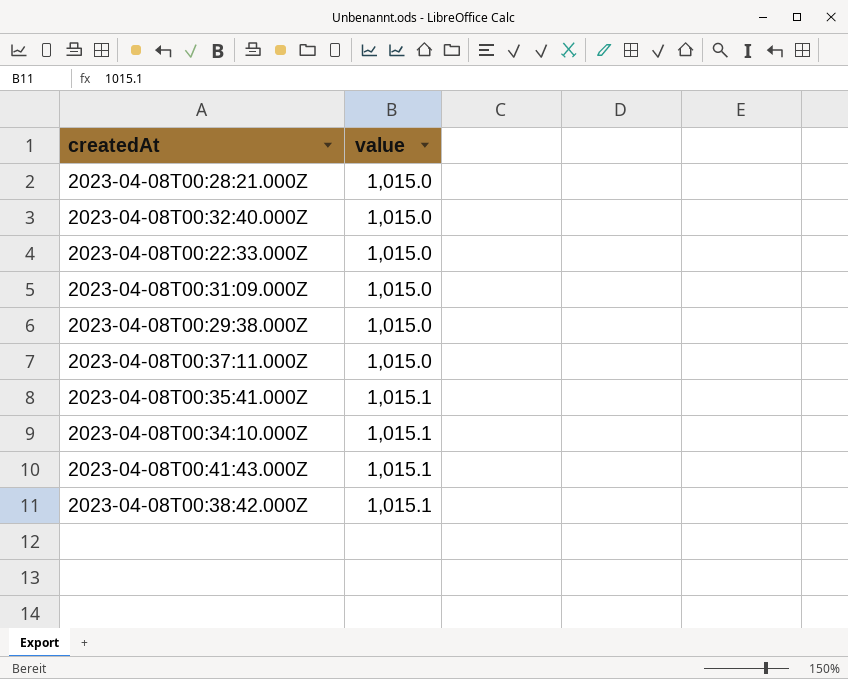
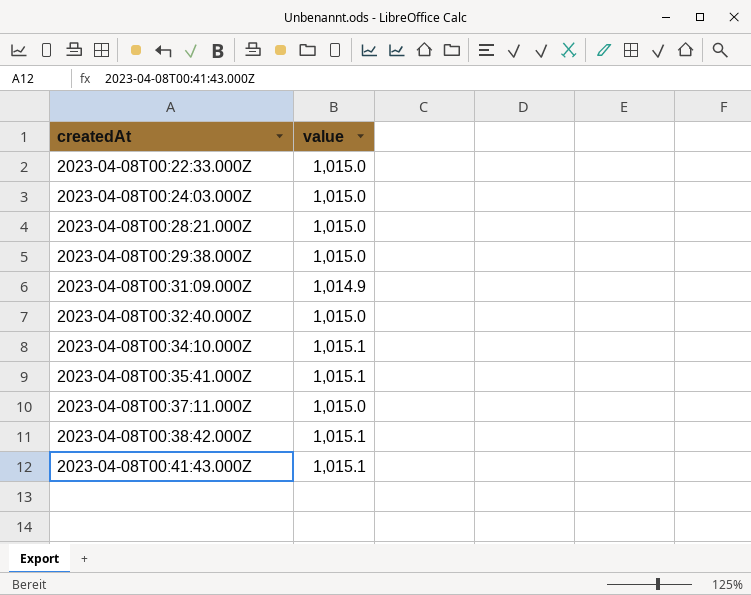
row order: value ascending -> createdAt ascending
row 2023-04-08T00:24:03.000Z: none -> 1,015.0
2023-04-08T00:31:09.000Z | value: 1,015.0 -> 1,014.9

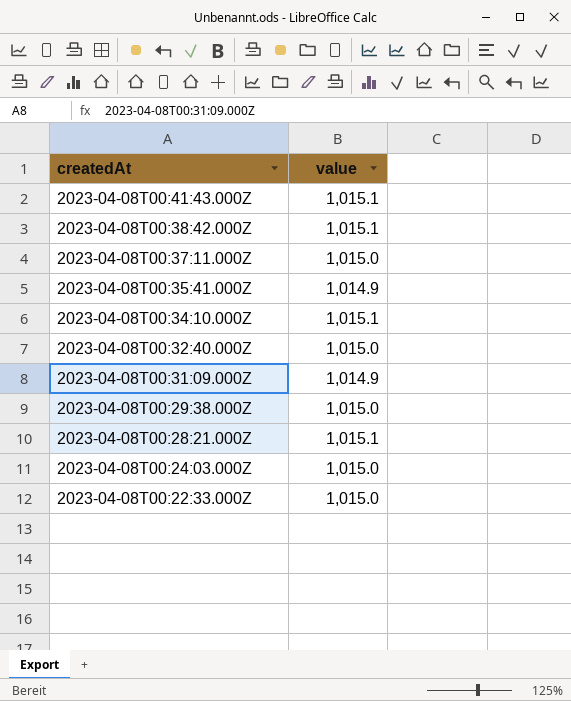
row order: createdAt ascending -> createdAt descending
2023-04-08T00:35:41.000Z | value: 1,015.1 -> 1,014.9
2023-04-08T00:28:21.000Z | value: 1,015.0 -> 1,015.1

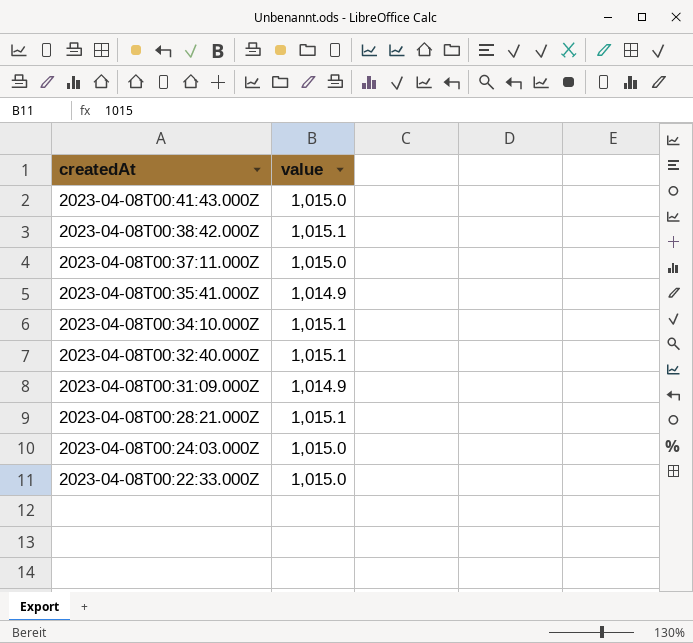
row 2023-04-08T00:29:38.000Z: 1,015.0 -> none
2023-04-08T00:41:43.000Z | value: 1,015.1 -> 1,015.0
2023-04-08T00:32:40.000Z | value: 1,015.0 -> 1,015.1

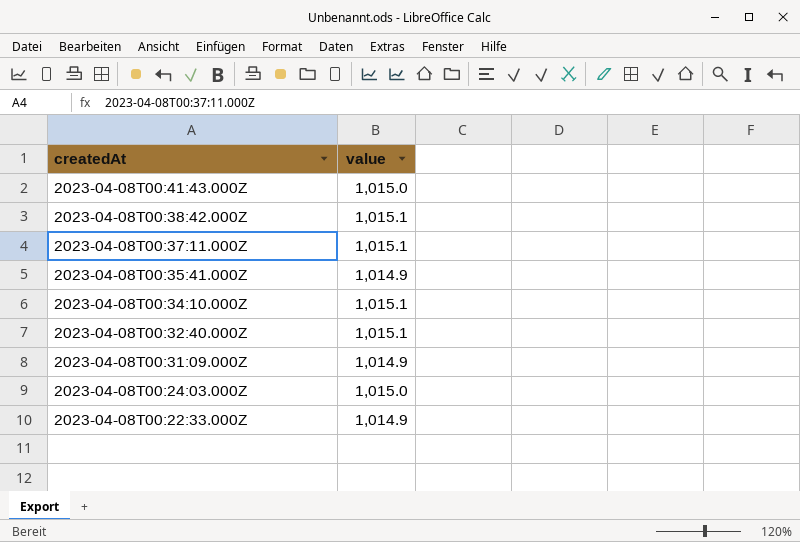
row 2023-04-08T00:28:21.000Z: 1,015.1 -> none
2023-04-08T00:37:11.000Z | value: 1,015.0 -> 1,015.1
2023-04-08T00:22:33.000Z | value: 1,015.0 -> 1,014.9

